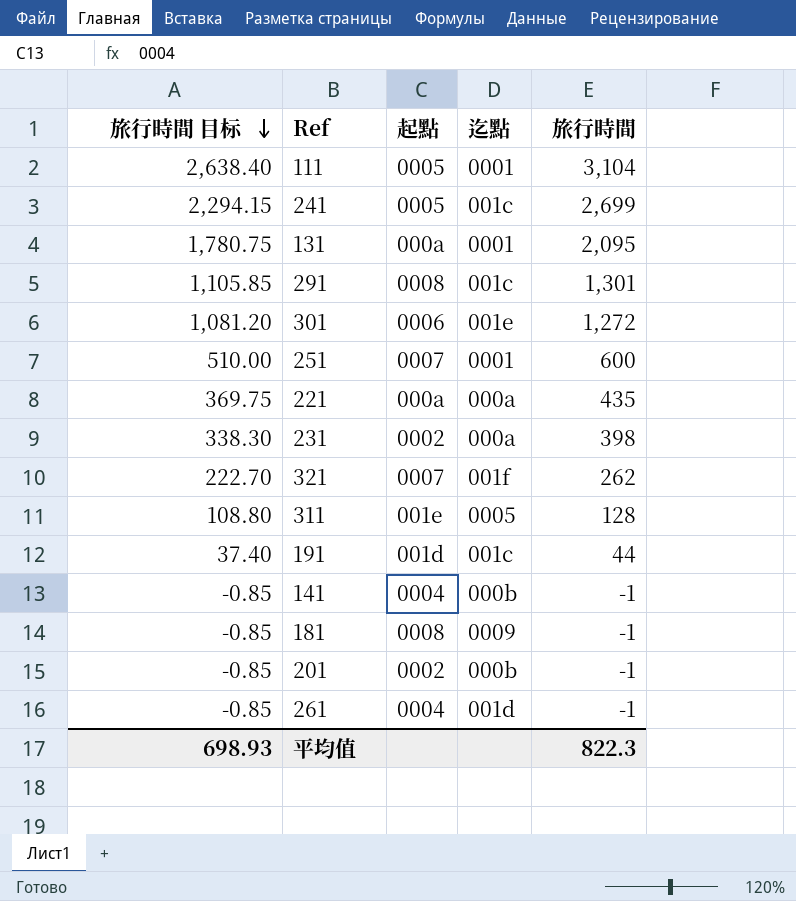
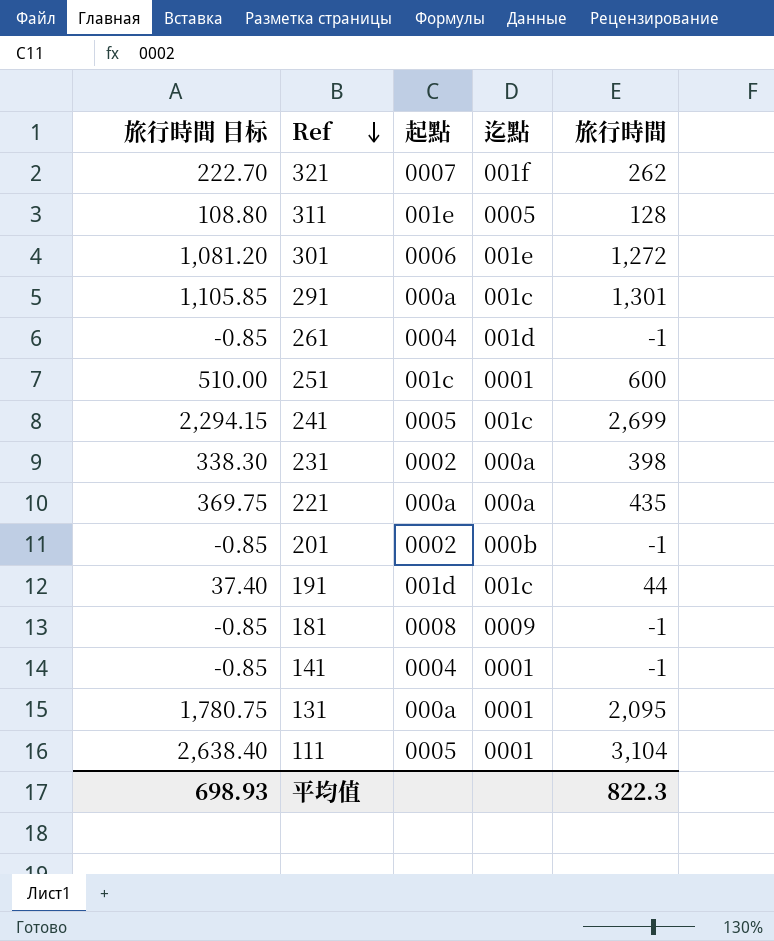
row order: 旅行時間 目标 descending -> Ref descending
291 | 起點: 0008 -> 000a
251 | 起點: 0007 -> 001c
141 | 迄點: 000b -> 0001

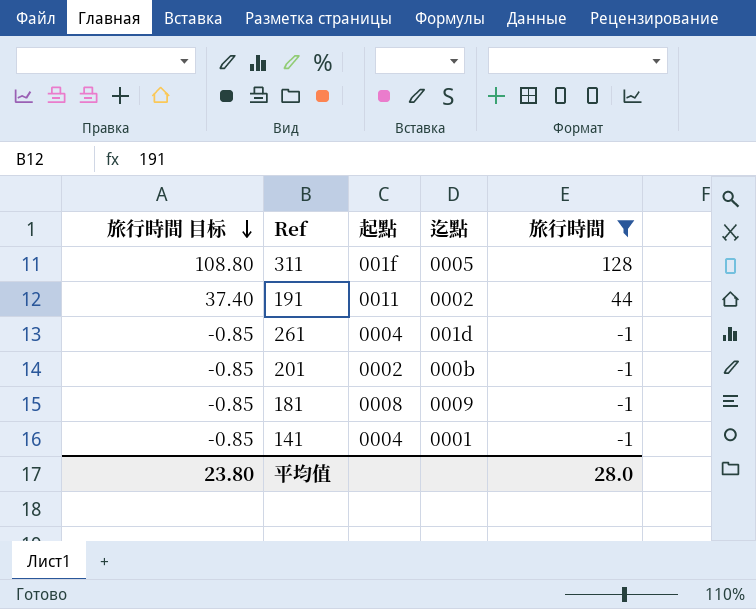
filter: none -> 旅行時間 <= 128
row order: Ref descending -> 旅行時間 目标 descending
311 | 起點: 001e -> 001f
191 | 起點: 001d -> 0011
191 | 迄點: 001c -> 0002
平均值 | 旅行時間 目标: 698.93 -> 23.80
平均值 | 旅行時間: 822.3 -> 28.0

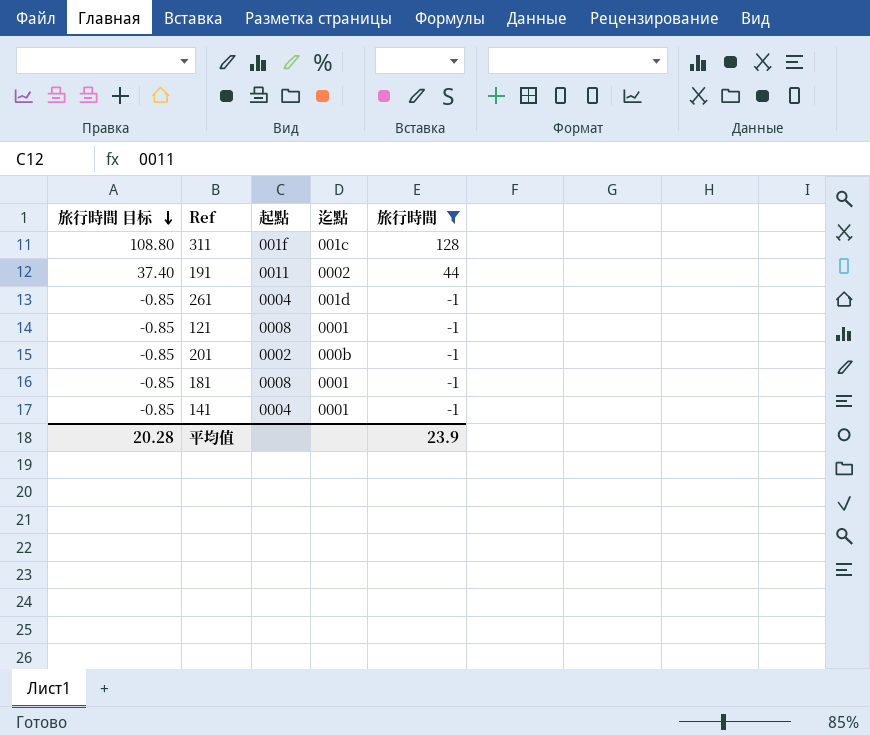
311 | 迄點: 0005 -> 001c
row 121: none -> -0.85 | 0008 | 0001 | -1
181 | 迄點: 0009 -> 0001
平均值 | 旅行時間 目标: 23.80 -> 20.28
平均值 | 旅行時間: 28.0 -> 23.9

